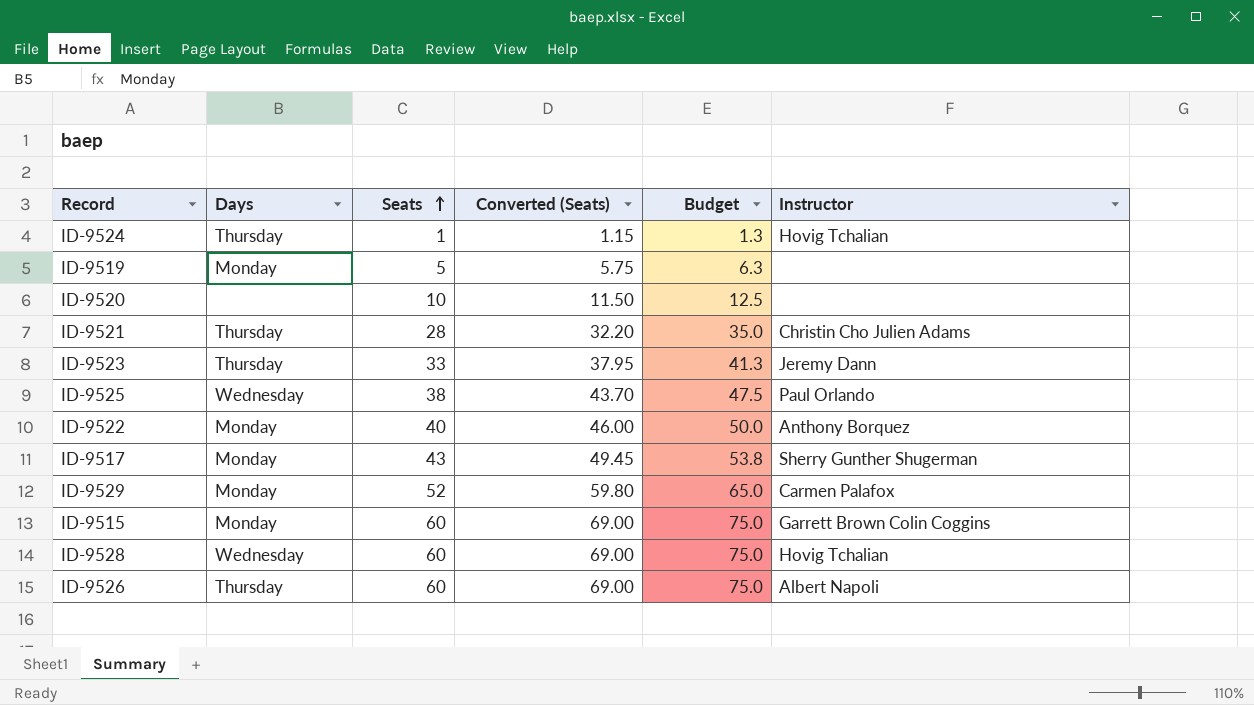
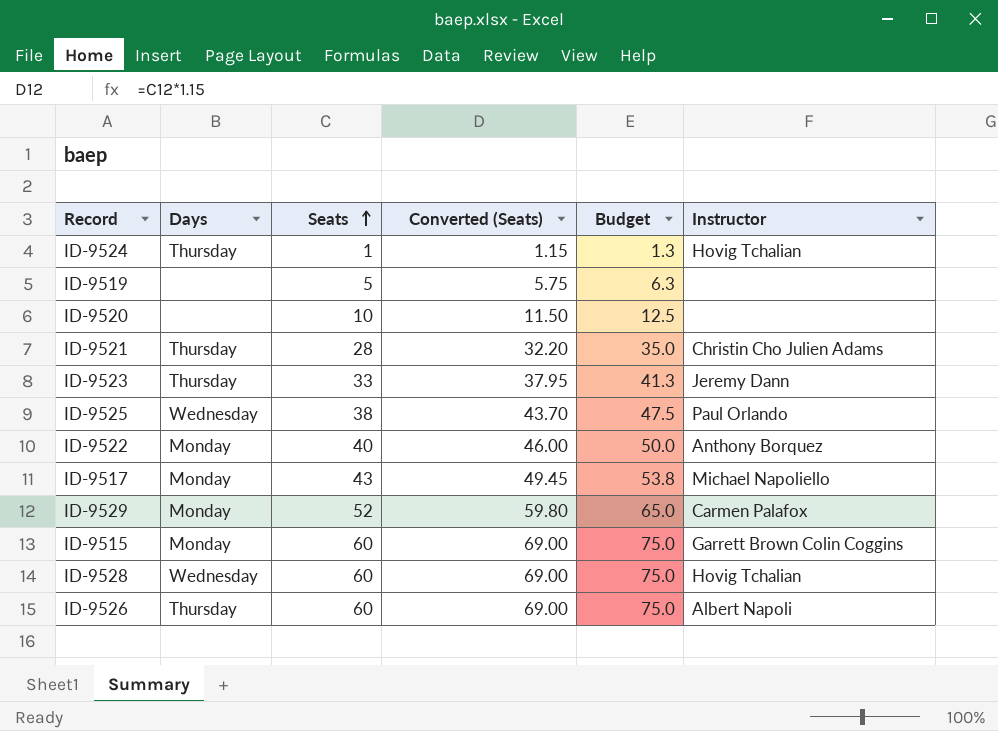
ID-9519 | Days: Monday -> none
ID-9517 | Instructor: Sherry Gunther Shugerman -> Michael Napoliello

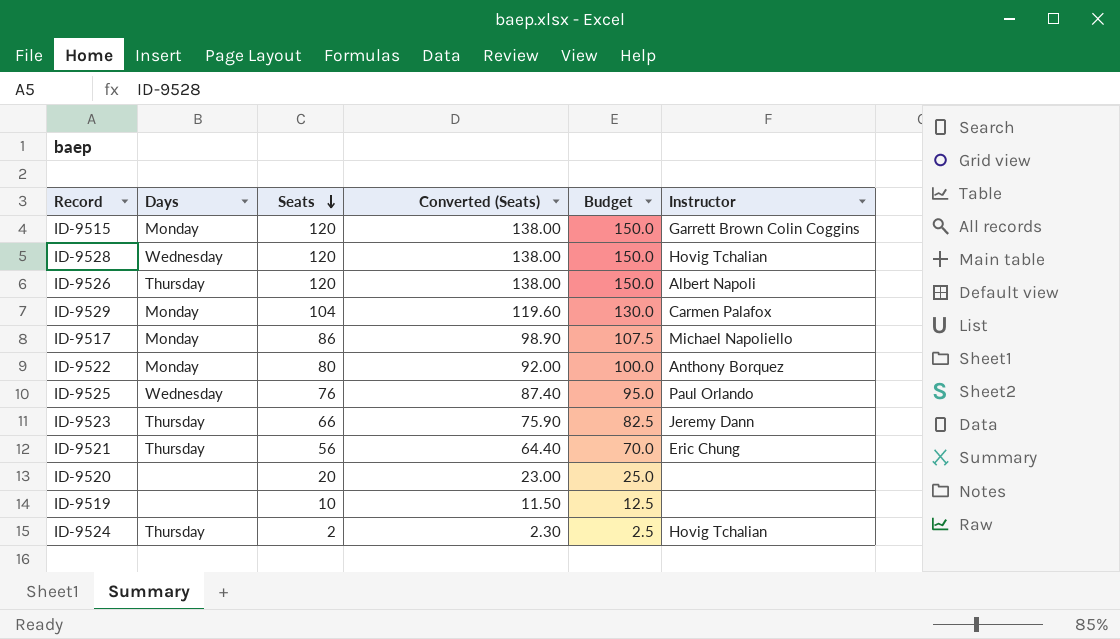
row order: Seats ascending -> Seats descending
ID-9515 | Seats: 60 -> 120
ID-9515 | Converted (Seats): 69.00 -> 138.00
ID-9515 | Budget: 75.0 -> 150.0
ID-9528 | Seats: 60 -> 120
ID-9528 | Converted (Seats): 69.00 -> 138.00
ID-9528 | Budget: 75.0 -> 150.0
ID-9526 | Seats: 60 -> 120
ID-9526 | Converted (Seats): 69.00 -> 138.00
ID-9526 | Budget: 75.0 -> 150.0
ID-9529 | Seats: 52 -> 104
ID-9529 | Converted (Seats): 59.80 -> 119.60
ID-9529 | Budget: 65.0 -> 130.0
ID-9517 | Seats: 43 -> 86
ID-9517 | Converted (Seats): 49.45 -> 98.90
ID-9517 | Budget: 53.8 -> 107.5
ID-9522 | Seats: 40 -> 80
ID-9522 | Converted (Seats): 46.00 -> 92.00
ID-9522 | Budget: 50.0 -> 100.0
ID-9525 | Seats: 38 -> 76
ID-9525 | Converted (Seats): 43.70 -> 87.40
ID-9525 | Budget: 47.5 -> 95.0
ID-9523 | Seats: 33 -> 66
ID-9523 | Converted (Seats): 37.95 -> 75.90
ID-9523 | Budget: 41.3 -> 82.5
ID-9521 | Seats: 28 -> 56
ID-9521 | Converted (Seats): 32.20 -> 64.40
ID-9521 | Budget: 35.0 -> 70.0
ID-9521 | Instructor: Christin Cho Julien Adams -> Eric Chung
ID-9520 | Seats: 10 -> 20
ID-9520 | Converted (Seats): 11.50 -> 23.00
ID-9520 | Budget: 12.5 -> 25.0
ID-9519 | Seats: 5 -> 10
ID-9519 | Converted (Seats): 5.75 -> 11.50
ID-9519 | Budget: 6.3 -> 12.5
ID-9524 | Seats: 1 -> 2
ID-9524 | Converted (Seats): 1.15 -> 2.30
ID-9524 | Budget: 1.3 -> 2.5

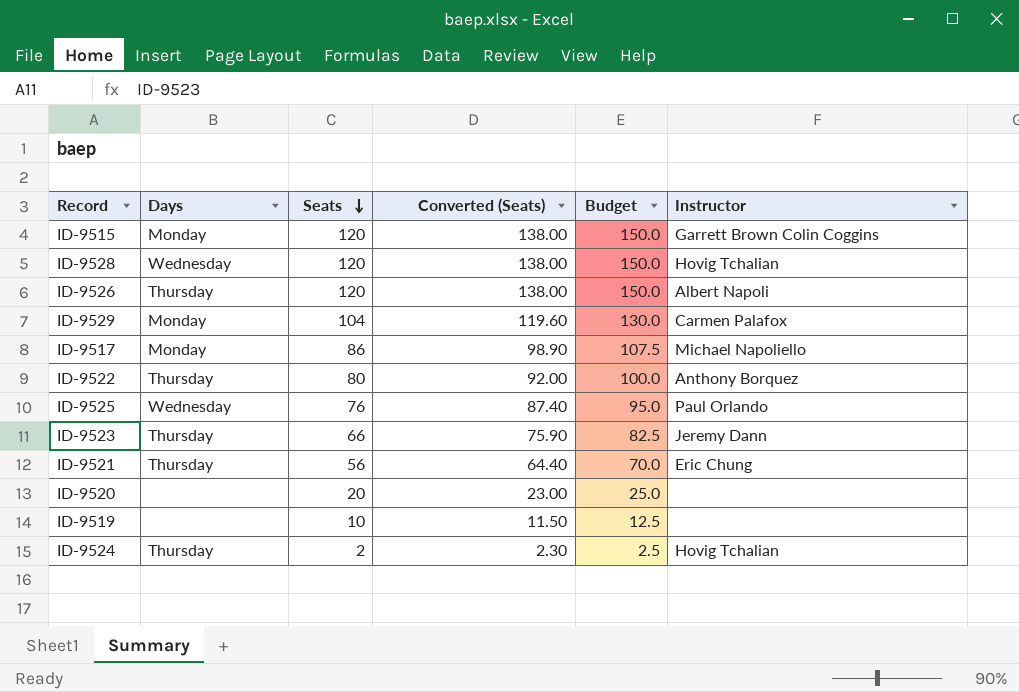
ID-9522 | Days: Monday -> Thursday

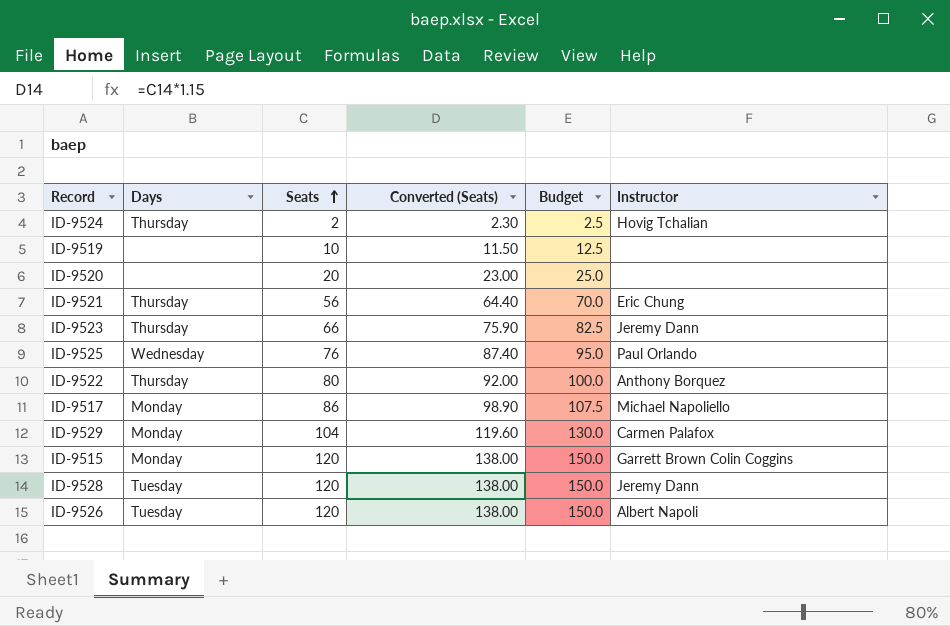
row order: Seats descending -> Seats ascending
ID-9528 | Days: Wednesday -> Tuesday
ID-9528 | Instructor: Hovig Tchalian -> Jeremy Dann
ID-9526 | Days: Thursday -> Tuesday

